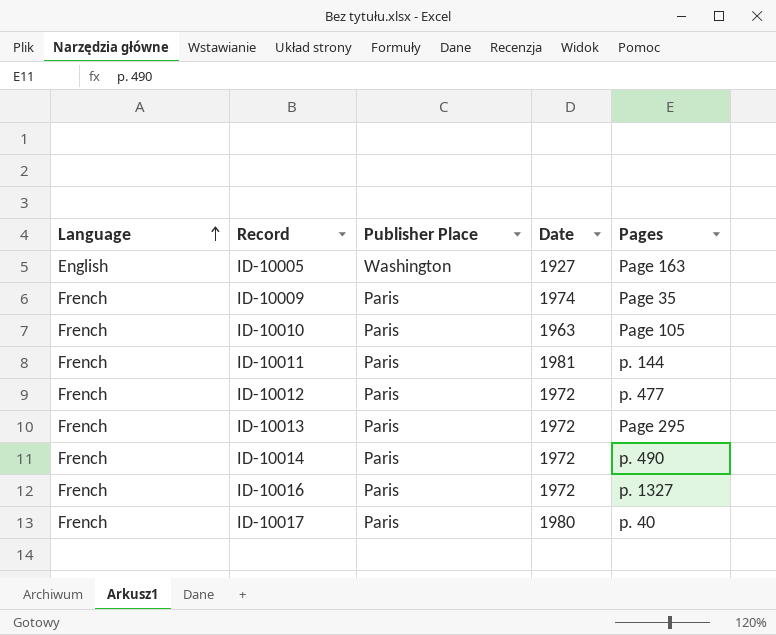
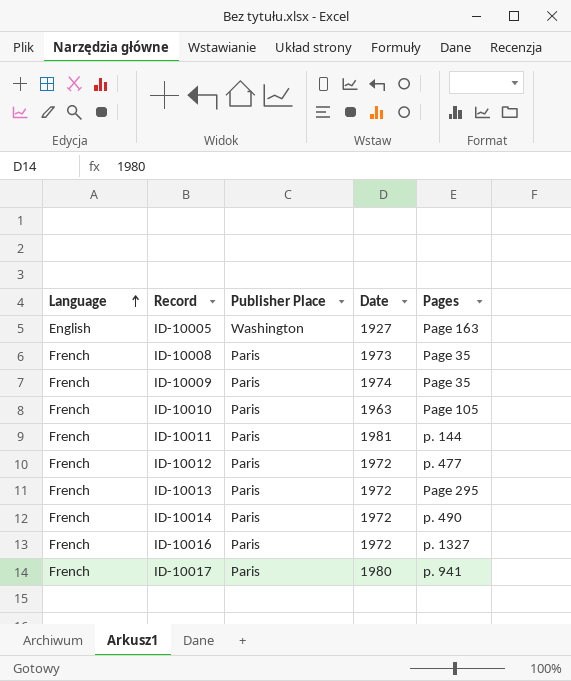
row ID-10008: none -> French | Paris | 1973 | Page 35
ID-10017 | Pages: p. 40 -> p. 941

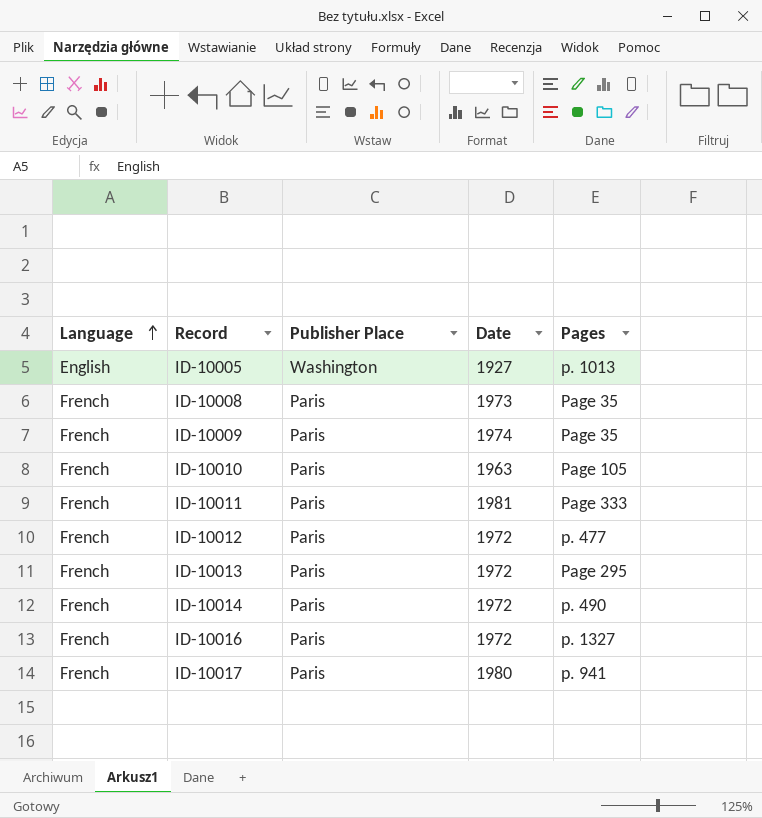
ID-10005 | Pages: Page 163 -> p. 1013
ID-10011 | Pages: p. 144 -> Page 333

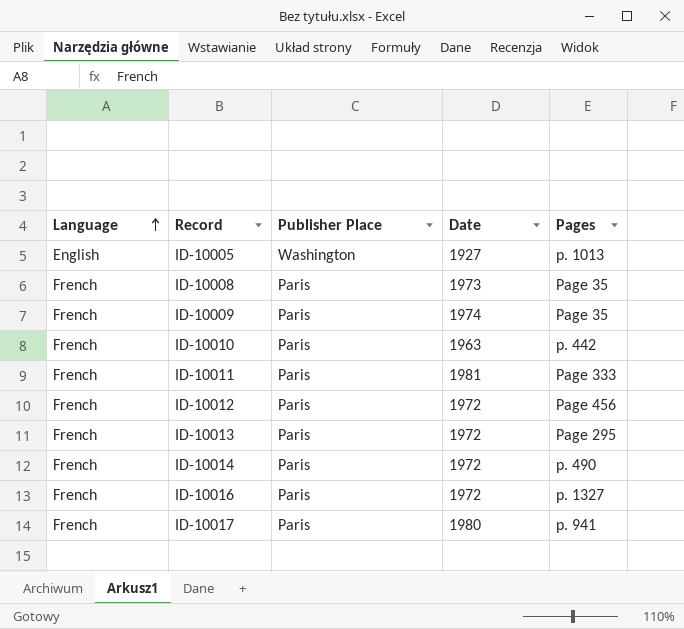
ID-10010 | Pages: Page 105 -> p. 442
ID-10012 | Pages: p. 477 -> Page 456

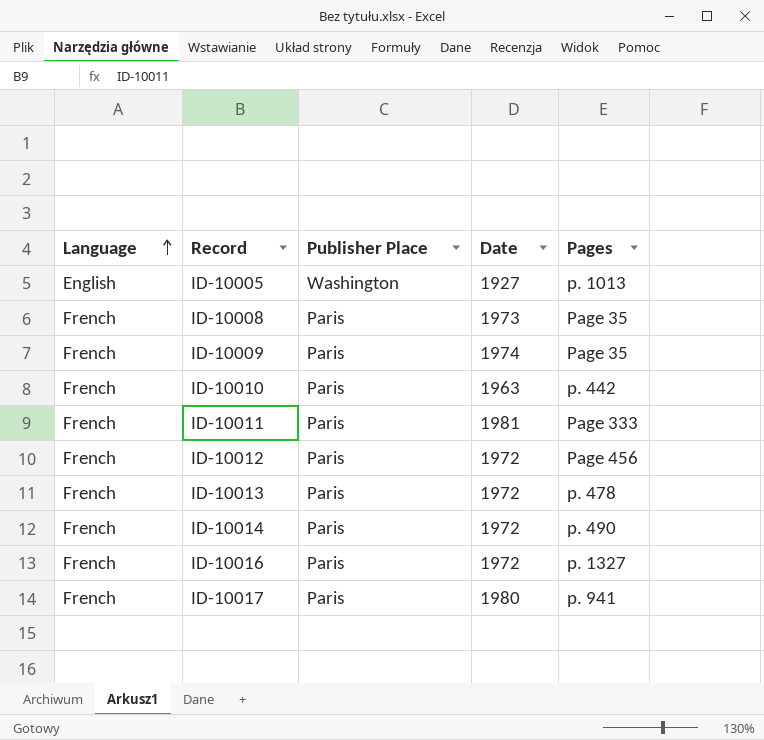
ID-10013 | Pages: Page 295 -> p. 478

